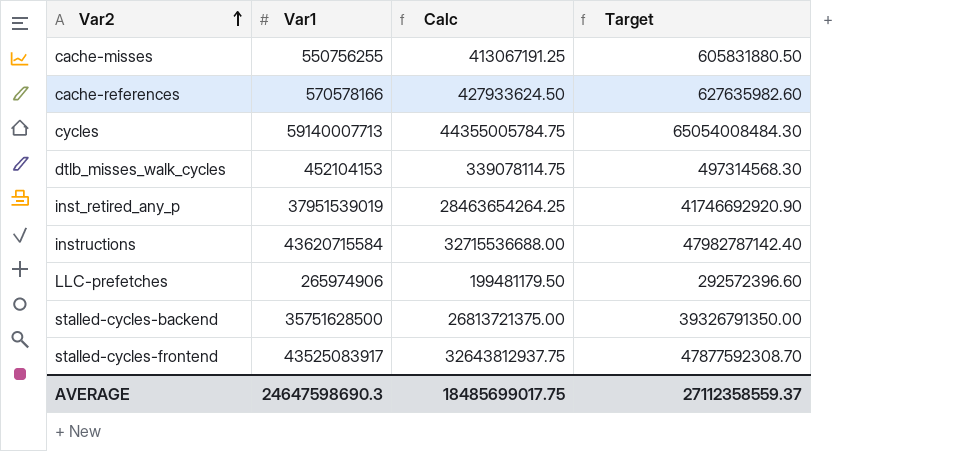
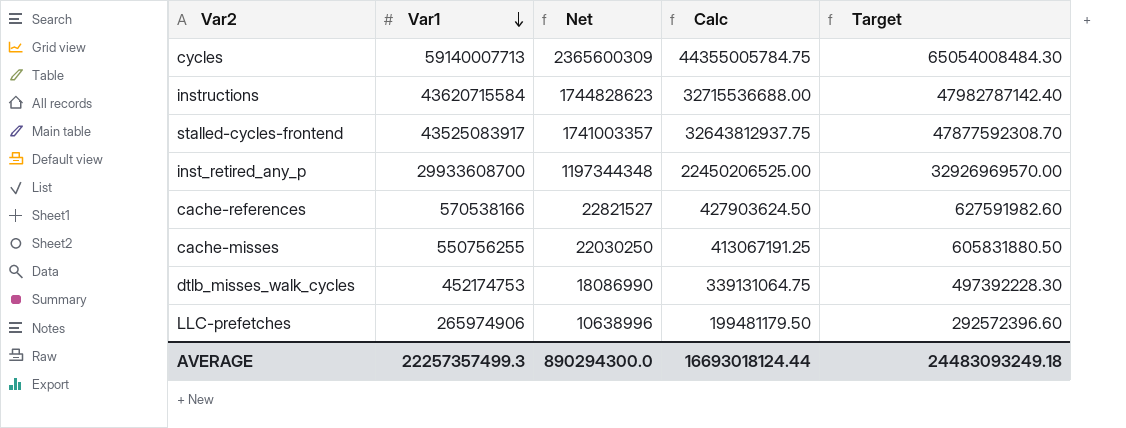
row order: Var2 ascending -> Var1 descending
column Net | formula: none -> [Var1] * 0.04
row stalled-cycles-backend: 35751628500 | 26813721375.00 | 39326791350.00 -> none
inst_retired_any_p | Var1: 37951539019 -> 29933608700
inst_retired_any_p | Calc: 28463654264.25 -> 22450206525.00
inst_retired_any_p | Target: 41746692920.90 -> 32926969570.00
cache-references | Var1: 570578166 -> 570538166
cache-references | Calc: 427933624.50 -> 427903624.50
cache-references | Target: 627635982.60 -> 627591982.60
dtlb_misses_walk_cycles | Var1: 452104153 -> 452174753
dtlb_misses_walk_cycles | Calc: 339078114.75 -> 339131064.75
dtlb_misses_walk_cycles | Target: 497314568.30 -> 497392228.30
AVERAGE | Var1: 24647598690.3 -> 22257357499.3
AVERAGE | Calc: 18485699017.75 -> 16693018124.44
AVERAGE | Target: 27112358559.37 -> 24483093249.18

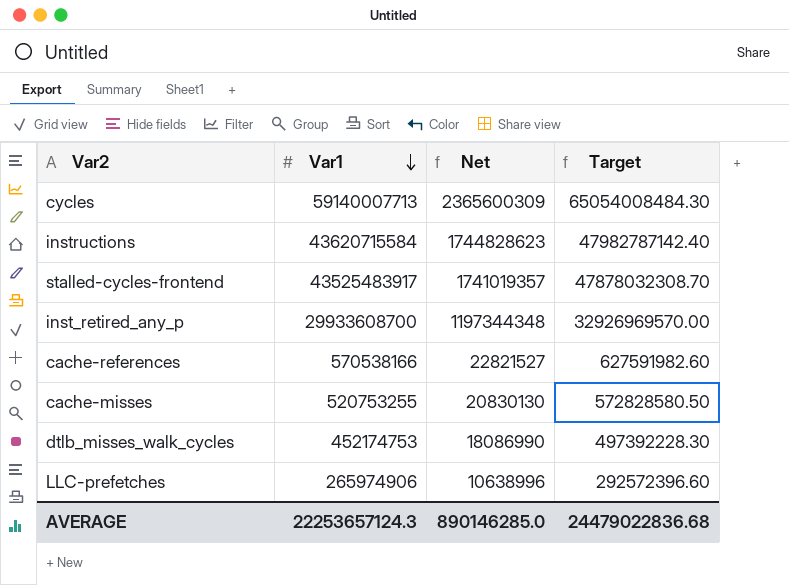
column Calc | formula: [Var1] * 0.75 -> none
stalled-cycles-frontend | Var1: 43525083917 -> 43525483917
stalled-cycles-frontend | Net: 1741003357 -> 1741019357
stalled-cycles-frontend | Target: 47877592308.70 -> 47878032308.70
cache-misses | Var1: 550756255 -> 520753255
cache-misses | Net: 22030250 -> 20830130
cache-misses | Target: 605831880.50 -> 572828580.50
AVERAGE | Var1: 22257357499.3 -> 22253657124.3
AVERAGE | Net: 890294300.0 -> 890146285.0
AVERAGE | Target: 24483093249.18 -> 24479022836.68

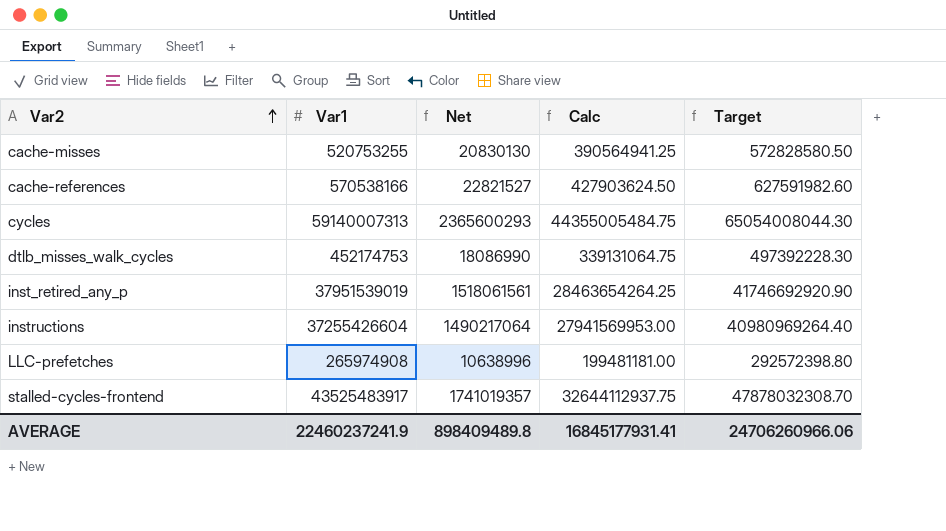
row order: Var1 descending -> Var2 ascending
column Calc | formula: none -> [Var1] * 0.75
cycles | Var1: 59140007713 -> 59140007313
cycles | Net: 2365600309 -> 2365600293
cycles | Target: 65054008484.30 -> 65054008044.30
inst_retired_any_p | Var1: 29933608700 -> 37951539019
inst_retired_any_p | Net: 1197344348 -> 1518061561
inst_retired_any_p | Target: 32926969570.00 -> 41746692920.90
instructions | Var1: 43620715584 -> 37255426604
instructions | Net: 1744828623 -> 1490217064
instructions | Target: 47982787142.40 -> 40980969264.40
LLC-prefetches | Var1: 265974906 -> 265974908
LLC-prefetches | Target: 292572396.60 -> 292572398.80
AVERAGE | Var1: 22253657124.3 -> 22460237241.9
AVERAGE | Net: 890146285.0 -> 898409489.8
AVERAGE | Target: 24479022836.68 -> 24706260966.06

